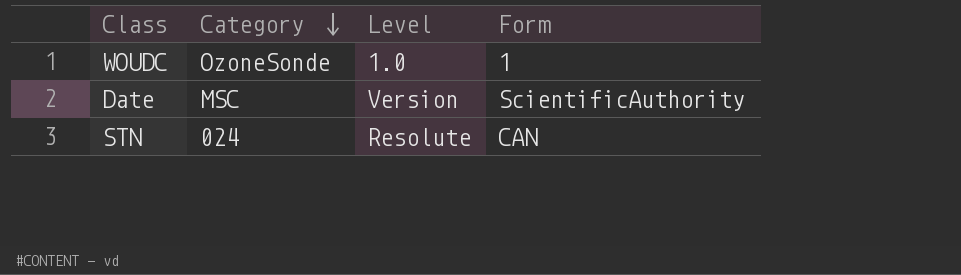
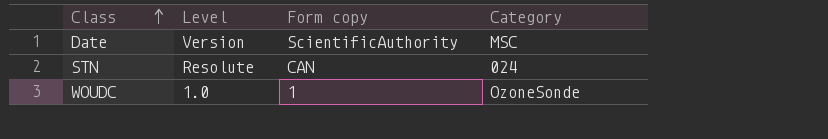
row order: Category descending -> Class ascending
column name: Form -> Form copy
column Category | position: 2 -> 4

